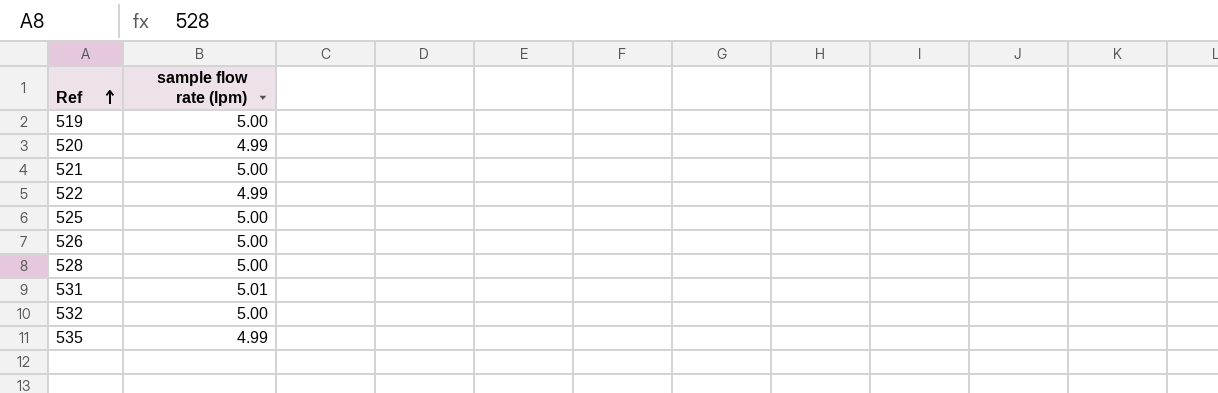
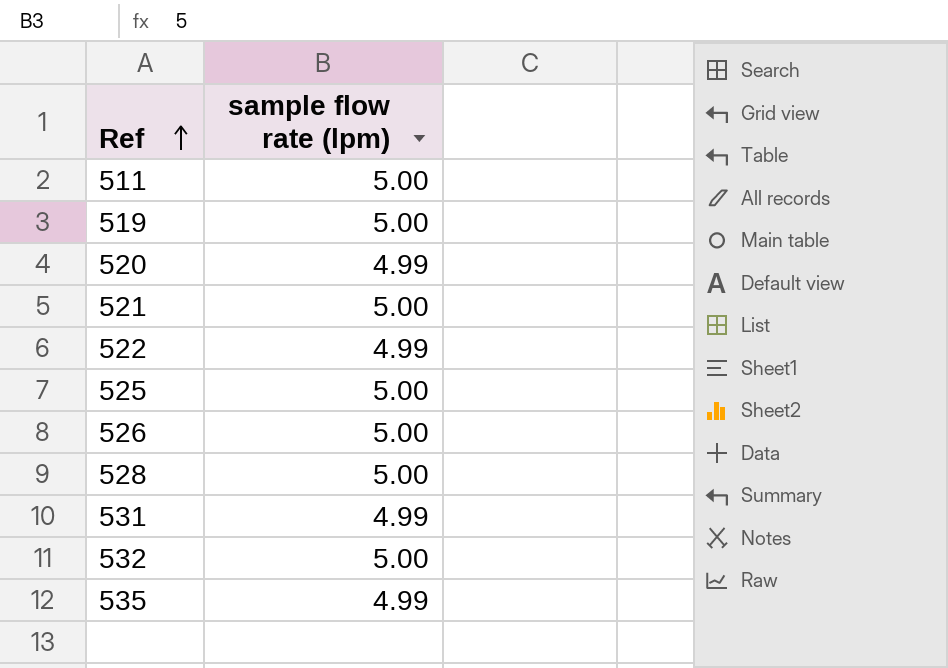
row 511: none -> 5.00
531 | sample flow rate (lpm): 5.01 -> 4.99

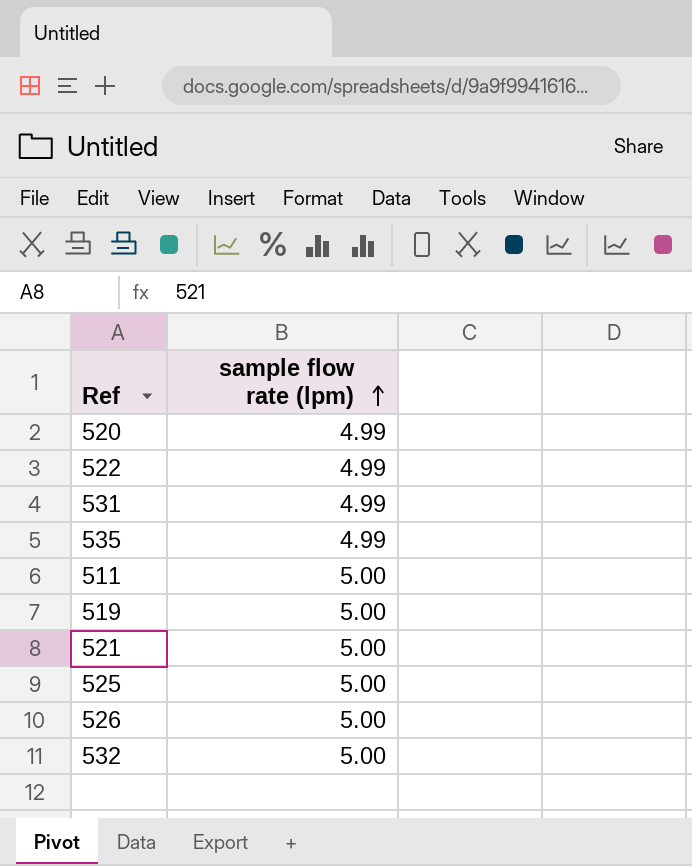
row order: Ref ascending -> sample flow rate (lpm) ascending
row 528: 5.00 -> none

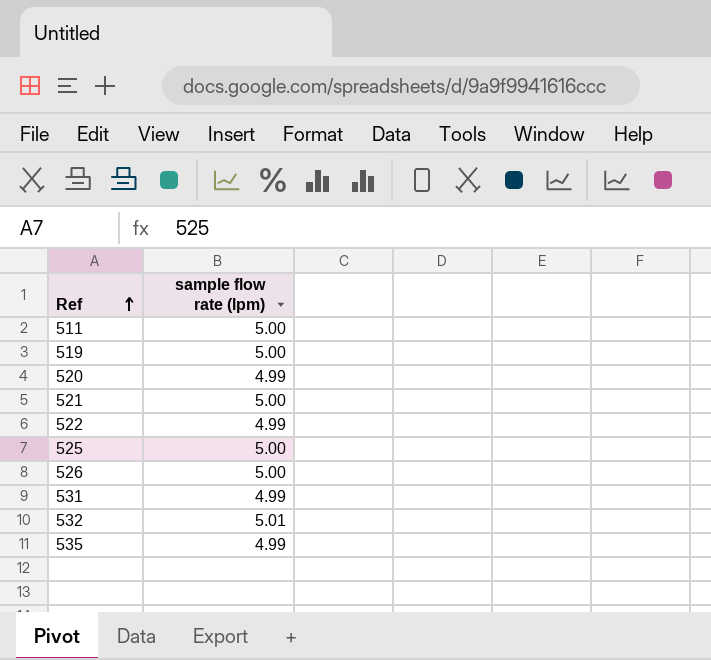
row order: sample flow rate (lpm) ascending -> Ref ascending
532 | sample flow rate (lpm): 5.00 -> 5.01

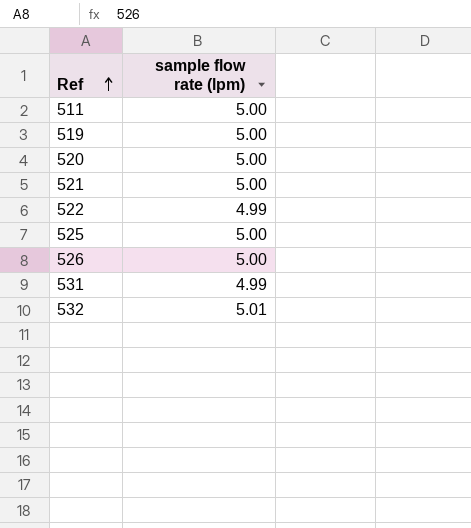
row 535: 4.99 -> none
520 | sample flow rate (lpm): 4.99 -> 5.00

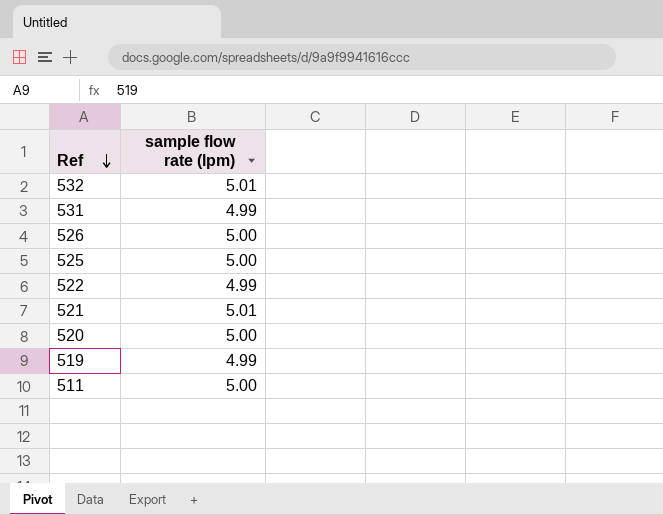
row order: Ref ascending -> Ref descending
521 | sample flow rate (lpm): 5.00 -> 5.01
519 | sample flow rate (lpm): 5.00 -> 4.99

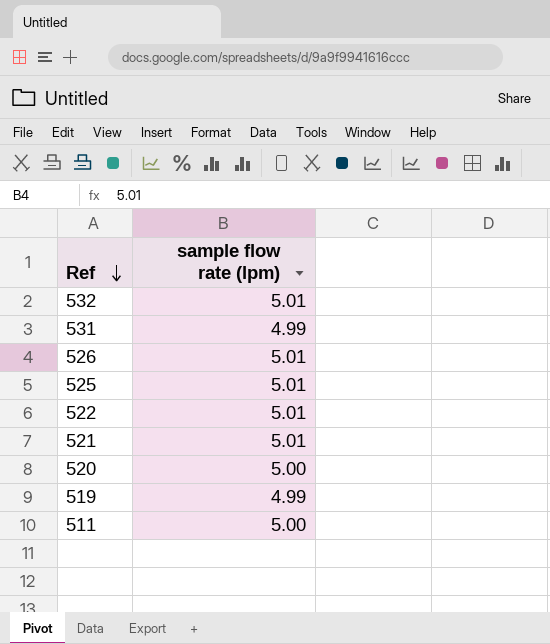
526 | sample flow rate (lpm): 5.00 -> 5.01
525 | sample flow rate (lpm): 5.00 -> 5.01
522 | sample flow rate (lpm): 4.99 -> 5.01

